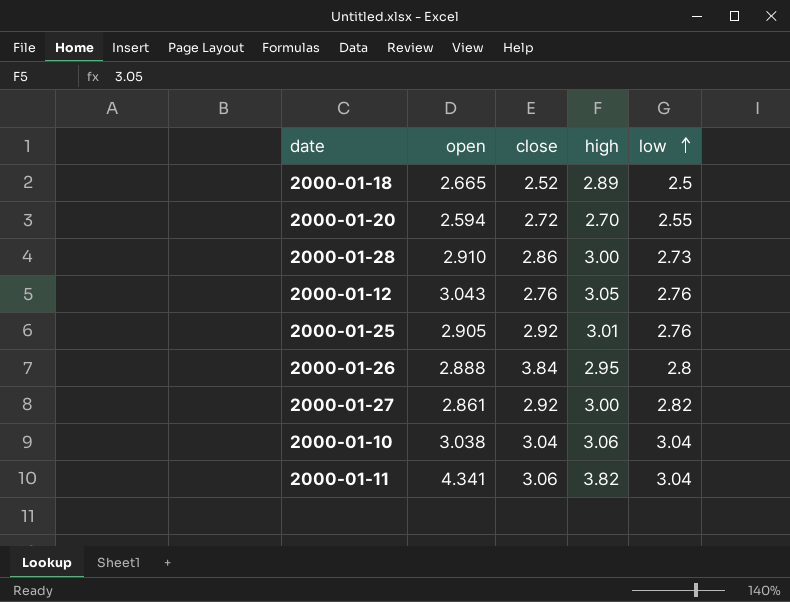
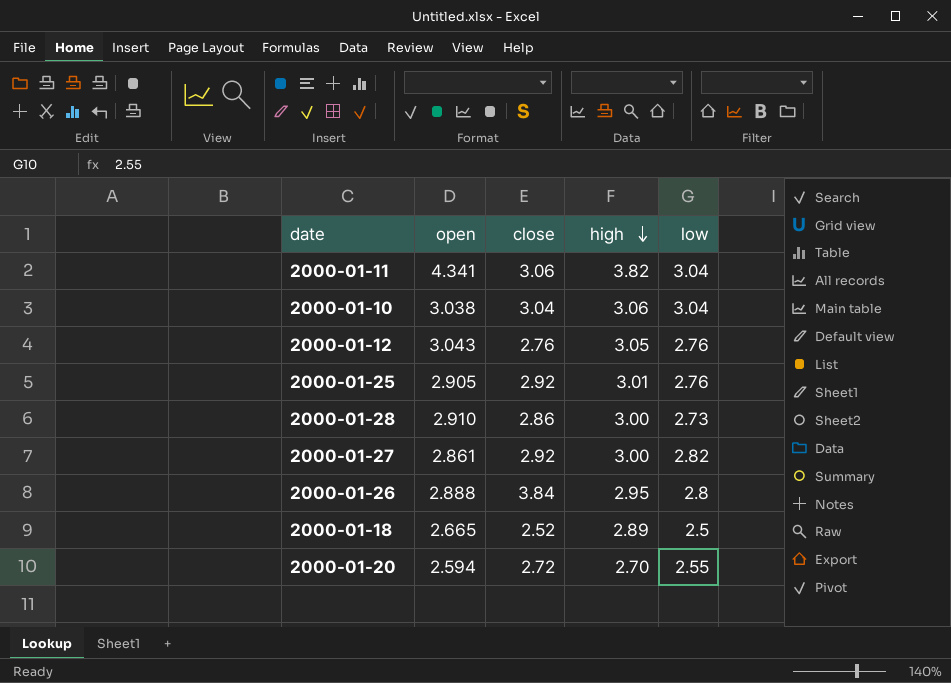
row order: low ascending -> high descending

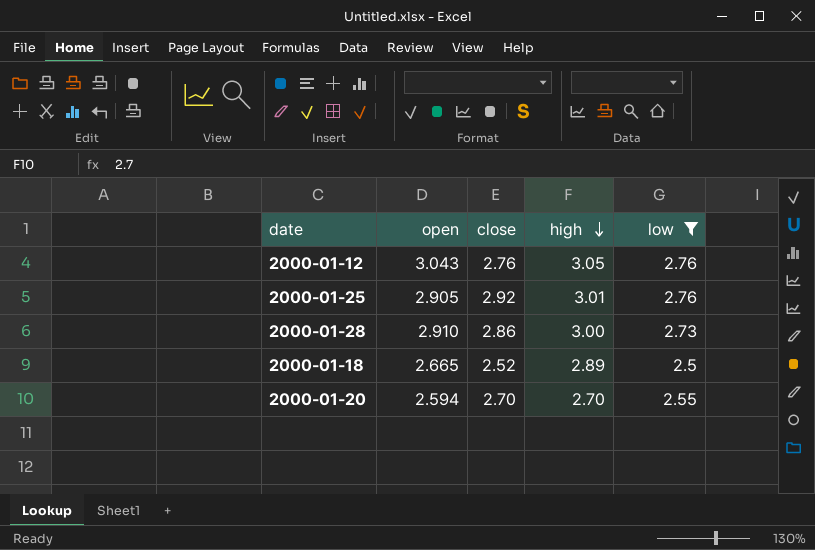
filter: none -> low <= 2.76
2000-01-20 | close: 2.72 -> 2.70

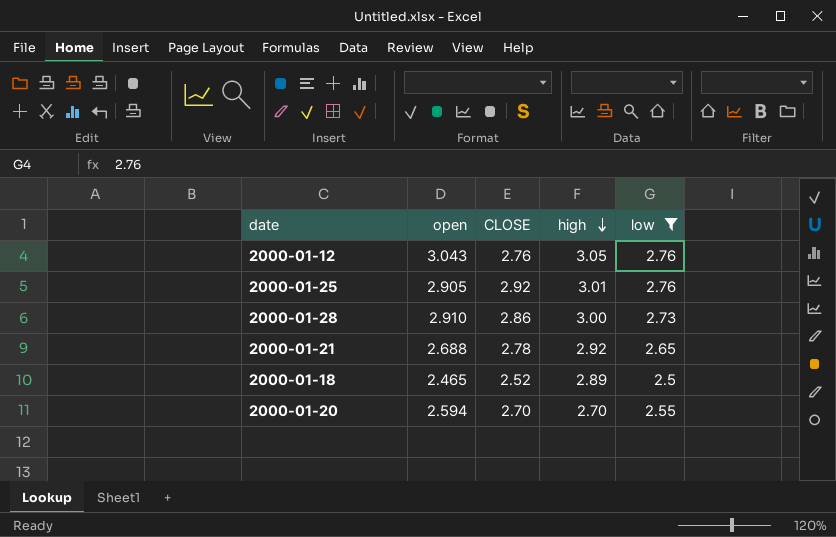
column name: close -> CLOSE
row 2000-01-21: none -> 2.688 | 2.78 | 2.92 | 2.65
2000-01-18 | open: 2.665 -> 2.465

